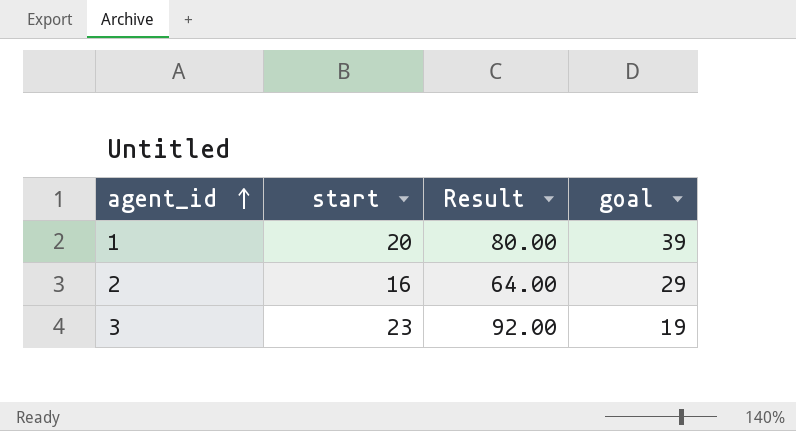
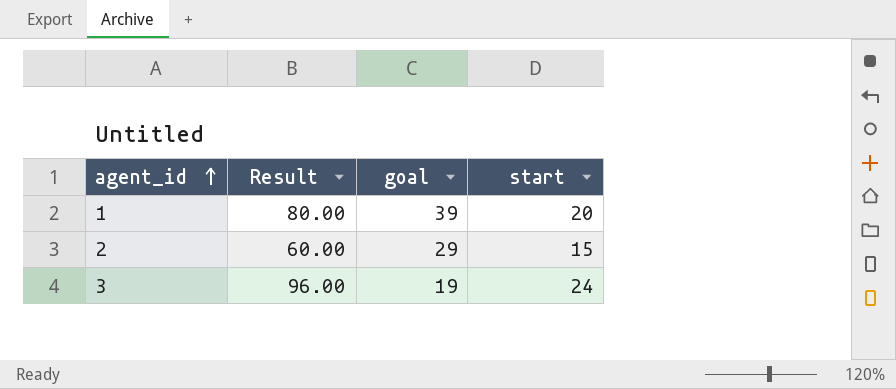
column start | position: 2 -> 4
2 | Result: 64.00 -> 60.00
2 | start: 16 -> 15
3 | Result: 92.00 -> 96.00
3 | start: 23 -> 24

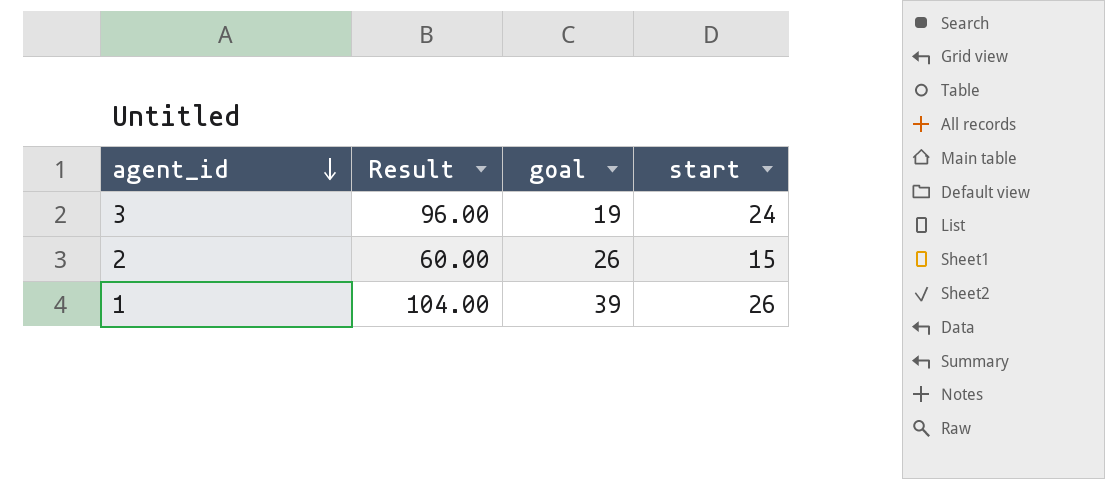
row order: agent_id ascending -> agent_id descending
2 | goal: 29 -> 26
1 | Result: 80.00 -> 104.00
1 | start: 20 -> 26

